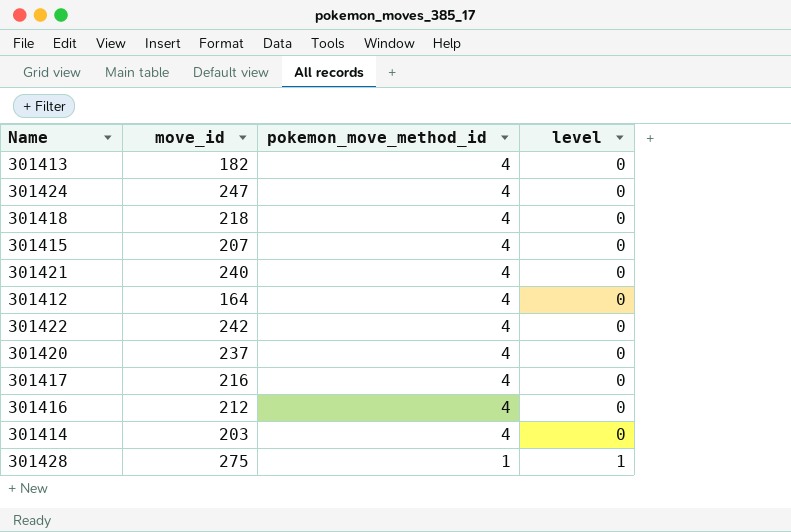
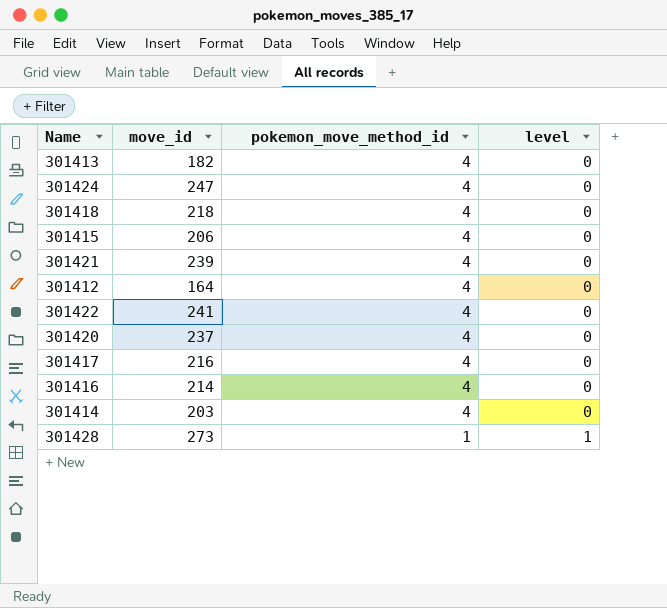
301415 | move_id: 207 -> 206
301421 | move_id: 240 -> 239
301422 | move_id: 242 -> 241
301416 | move_id: 212 -> 214
301428 | move_id: 275 -> 273

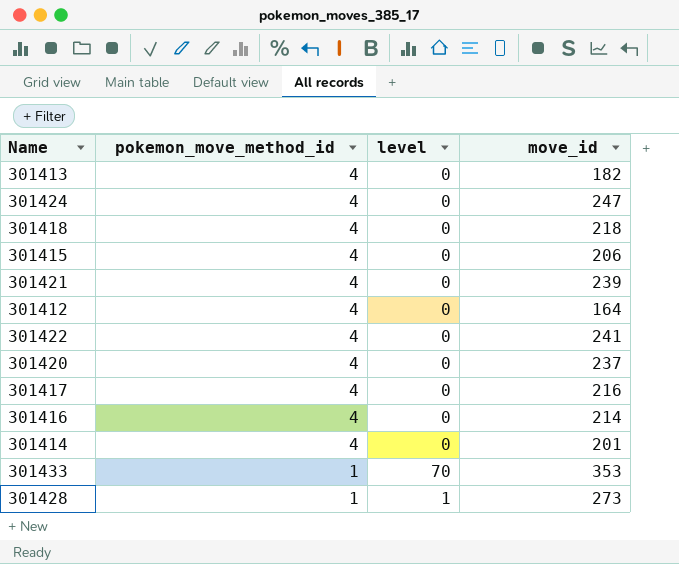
column move_id | position: 2 -> 4
301414 | move_id: 203 -> 201
row 301433: none -> 1 | 70 | 353

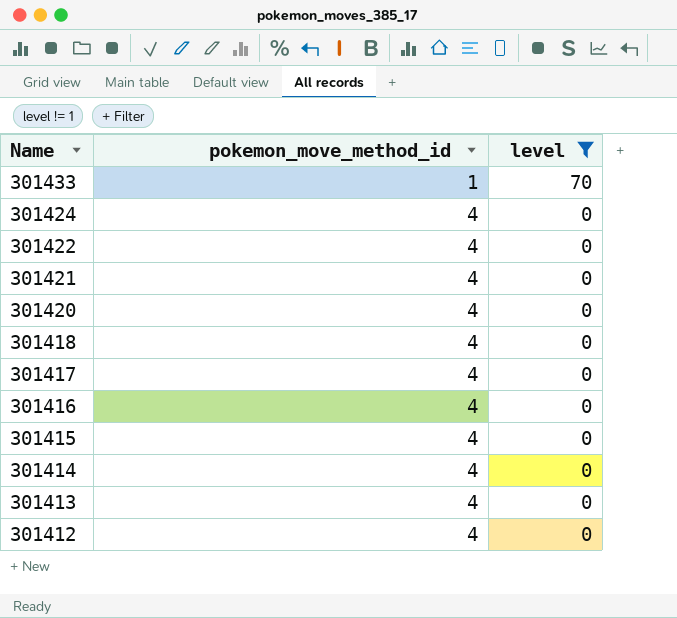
filter: none -> level != 1
row order: pokemon_move_method_id descending -> Name descending
column move_id | position: 4 -> none

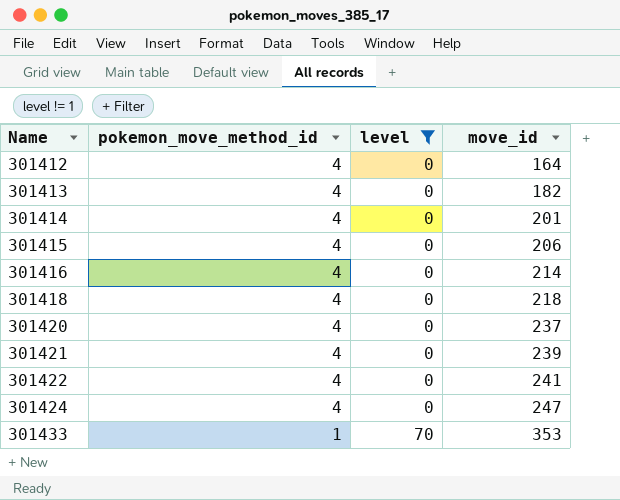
row order: Name descending -> Name ascending
column move_id | position: none -> 4
row 301417: 4 | 0 -> none

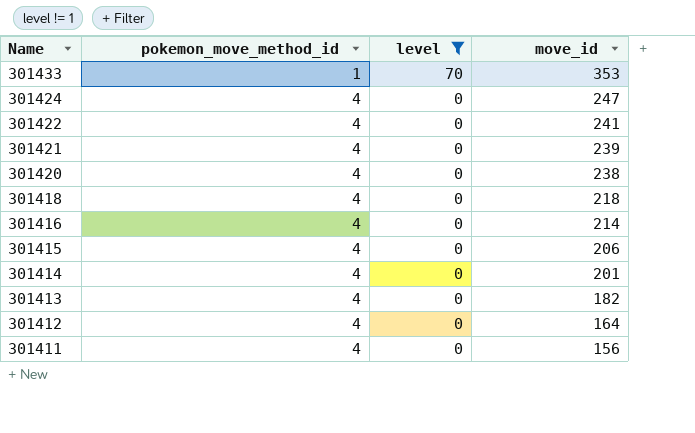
row order: Name ascending -> Name descending
301420 | move_id: 237 -> 238
row 301411: none -> 4 | 0 | 156

